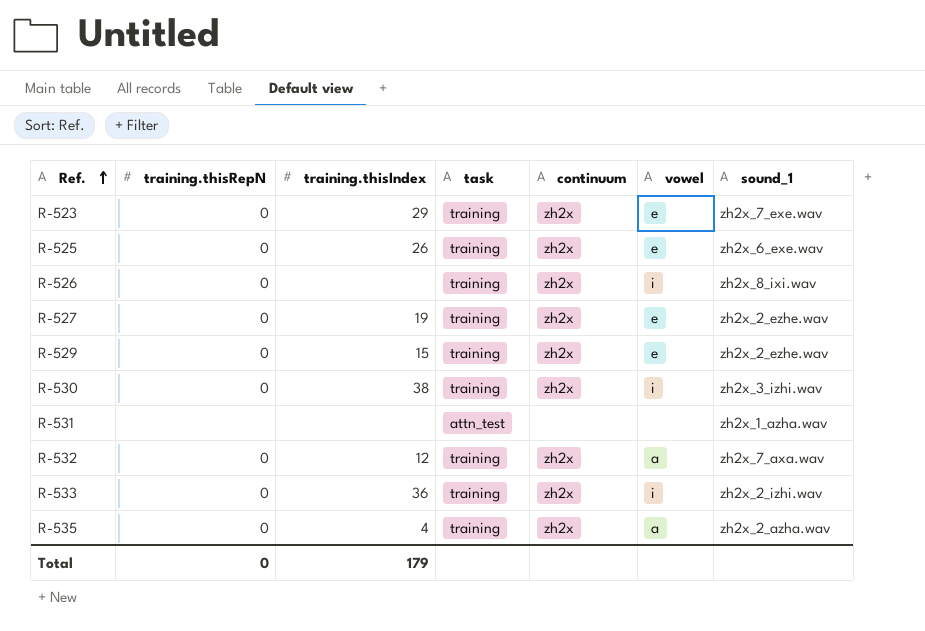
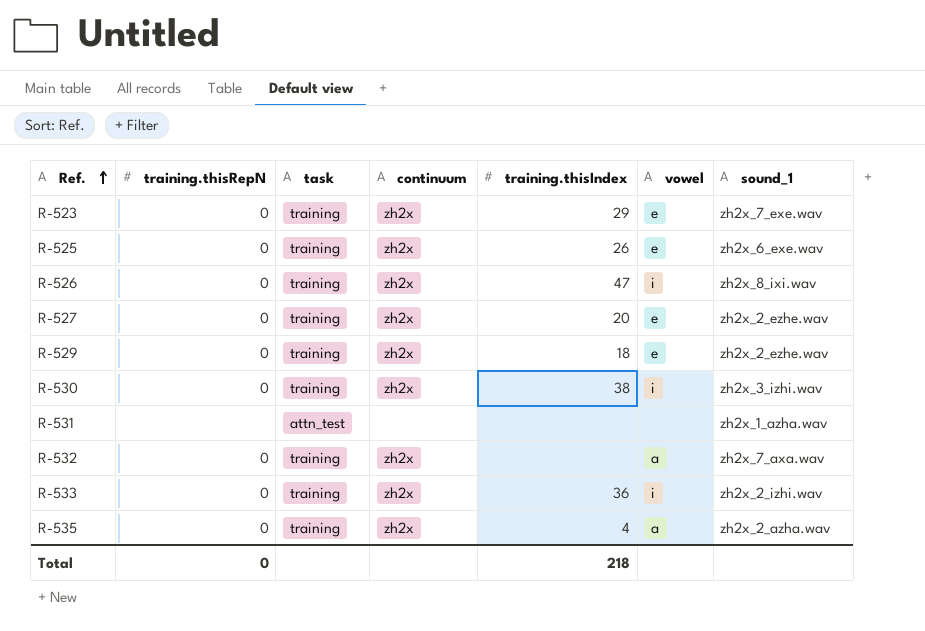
column training.thisIndex | position: 3 -> 5
R-526 | training.thisIndex: none -> 47
R-527 | training.thisIndex: 19 -> 20
R-529 | training.thisIndex: 15 -> 18
R-532 | training.thisIndex: 12 -> none
Total | training.thisIndex: 179 -> 218

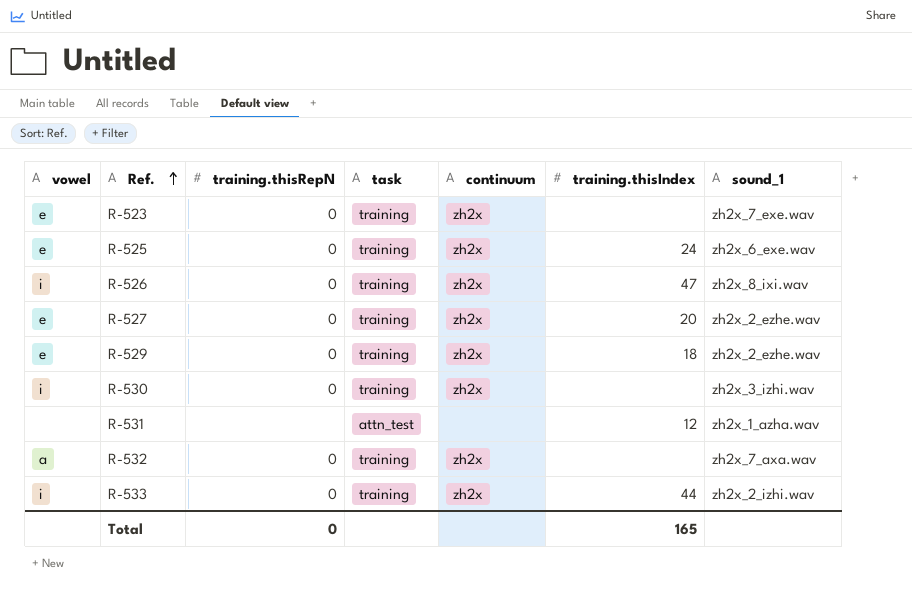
column vowel | position: 6 -> 1
row R-535: 0 | training | zh2x | 4 | a | zh2x_2_azha.wav -> none
R-523 | training.thisIndex: 29 -> none
R-525 | training.thisIndex: 26 -> 24
R-530 | training.thisIndex: 38 -> none
R-531 | training.thisIndex: none -> 12
R-533 | training.thisIndex: 36 -> 44
Total | training.thisIndex: 218 -> 165

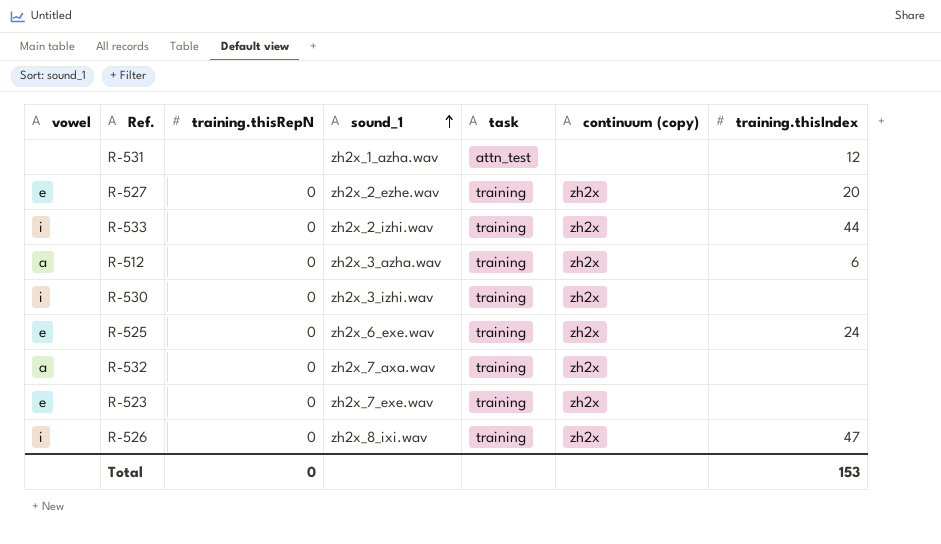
row order: Ref. ascending -> sound_1 ascending
column sound_1 | position: 7 -> 4
column name: continuum -> continuum (copy)
row R-529: e | 0 | training | zh2x | 18 | zh2x_2_ezhe.wav -> none
row R-512: none -> a | 0 | zh2x_3_azha.wav | training | zh2x | 6
Total | training.thisIndex: 165 -> 153

